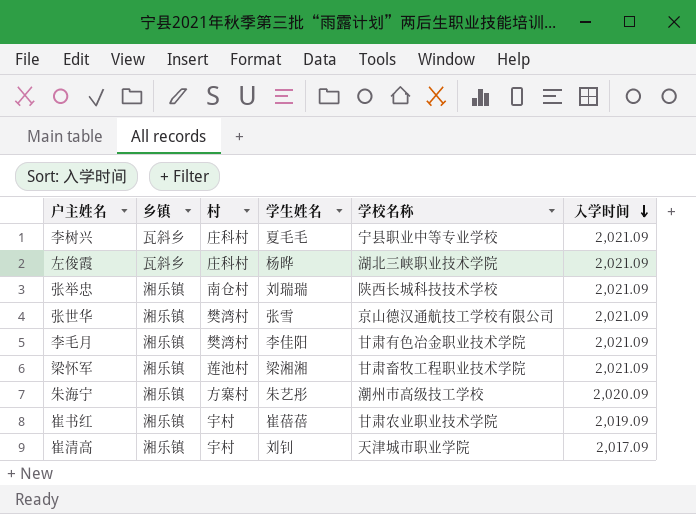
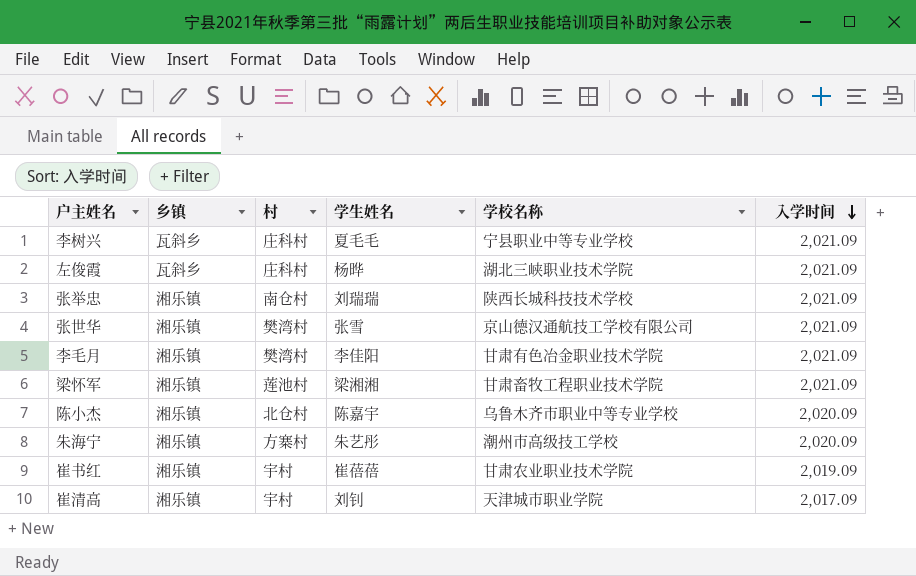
row 陈小杰: none -> 湘乐镇 | 北仓村 | 陈嘉宇 | 乌鲁木齐市职业中等专业学校 | 2,020.09

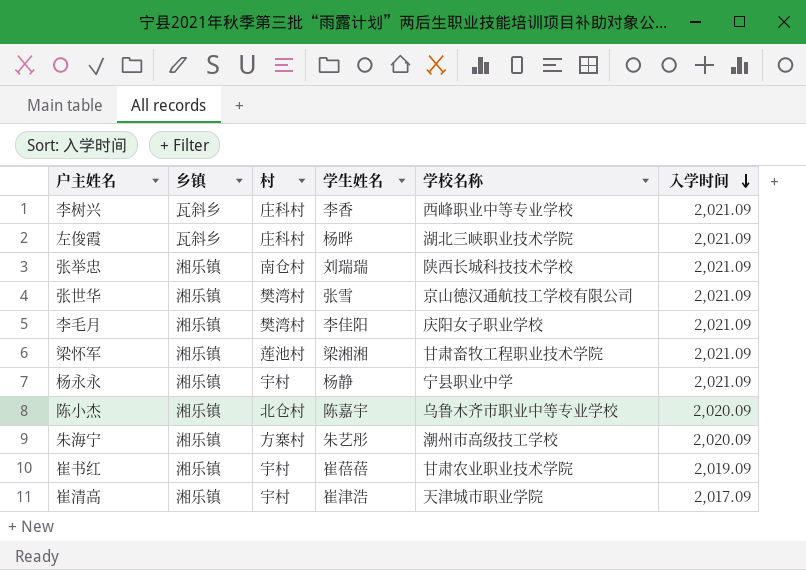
李树兴 | 学生姓名: 夏毛毛 -> 李香
李树兴 | 学校名称: 宁县职业中等专业学校 -> 西峰职业中等专业学校
李毛月 | 学校名称: 甘肃有色冶金职业技术学院 -> 庆阳女子职业学校
row 杨永永: none -> 湘乐镇 | 宇村 | 杨静 | 宁县职业中学 | 2,021.09
崔清高 | 学生姓名: 刘钊 -> 崔津浩

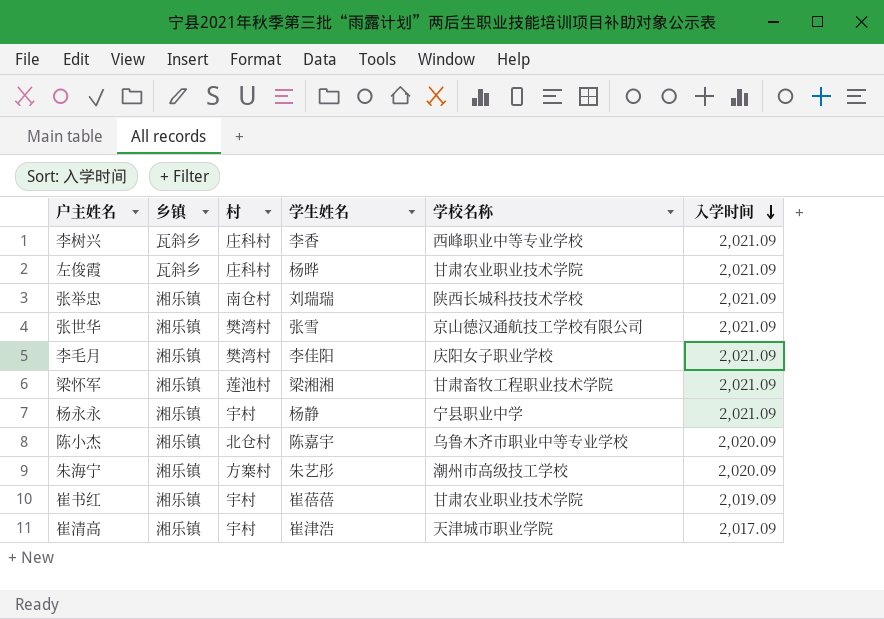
左俊霞 | 学校名称: 湖北三峡职业技术学院 -> 甘肃农业职业技术学院

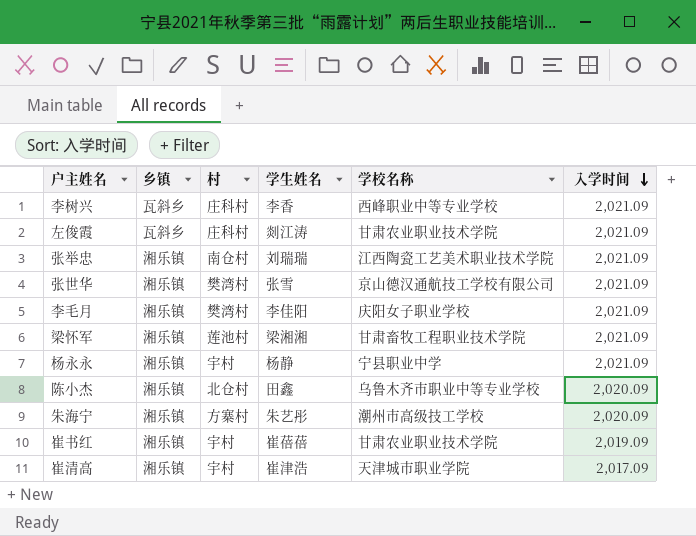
左俊霞 | 学生姓名: 杨晔 -> 剡江涛
张举忠 | 学校名称: 陕西长城科技技术学校 -> 江西陶瓷工艺美术职业技术学院
陈小杰 | 学生姓名: 陈嘉宇 -> 田鑫

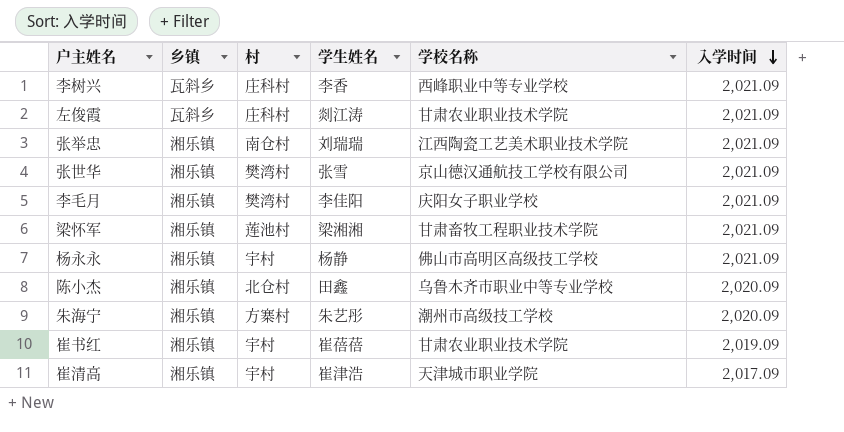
杨永永 | 学校名称: 宁县职业中学 -> 佛山市高明区高级技工学校

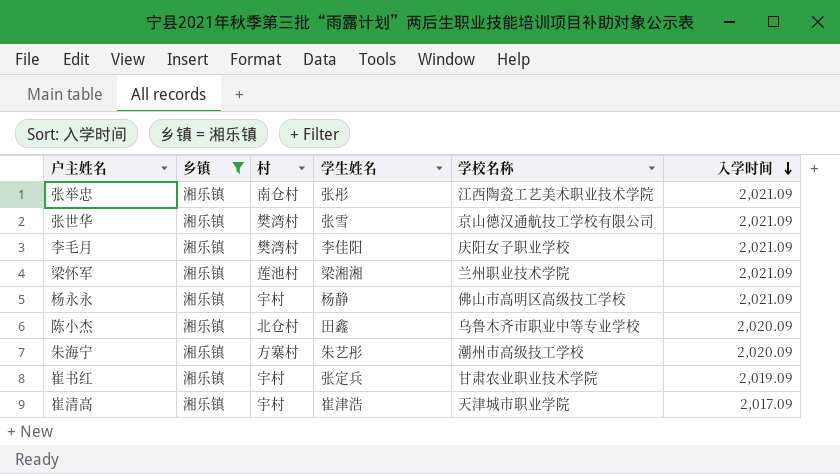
filter: none -> 乡镇 = 湘乐镇
张举忠 | 学生姓名: 刘瑞瑞 -> 张彤
梁怀军 | 学校名称: 甘肃畜牧工程职业技术学院 -> 兰州职业技术学院
崔书红 | 学生姓名: 崔蓓蓓 -> 张定兵

